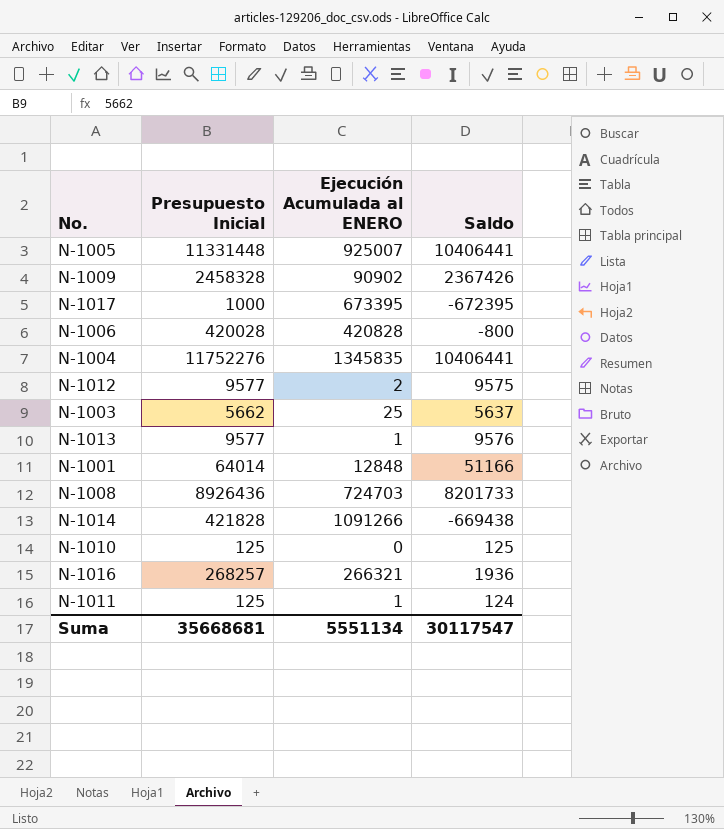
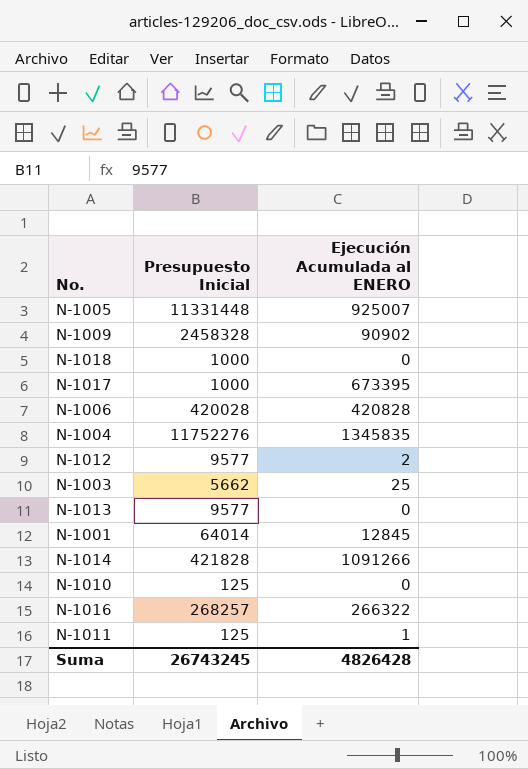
column Saldo | formula: [Presupuesto Inicial] - [Ejecución Acumulada al ENERO] -> none
row N-1008: 8926436 | 724703 | 8201733 -> none
row N-1018: none -> 1000 | 0
N-1013 | Ejecución Acumulada al ENERO: 1 -> 0
N-1001 | Ejecución Acumulada al ENERO: 12848 -> 12845
N-1016 | Ejecución Acumulada al ENERO: 266321 -> 266322
Suma | Presupuesto Inicial: 35668681 -> 26743245
Suma | Ejecución Acumulada al ENERO: 5551134 -> 4826428

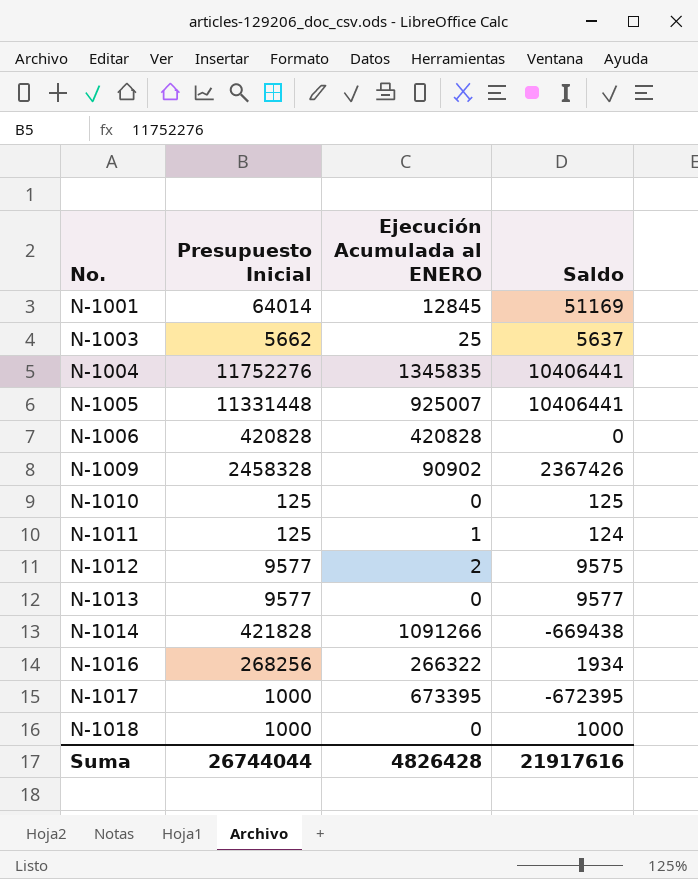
row order: none -> No. ascending
column Saldo | formula: none -> [Presupuesto Inicial] - [Ejecución Acumulada al ENERO]
N-1006 | Presupuesto Inicial: 420028 -> 420828
N-1016 | Presupuesto Inicial: 268257 -> 268256
Suma | Presupuesto Inicial: 26743245 -> 26744044

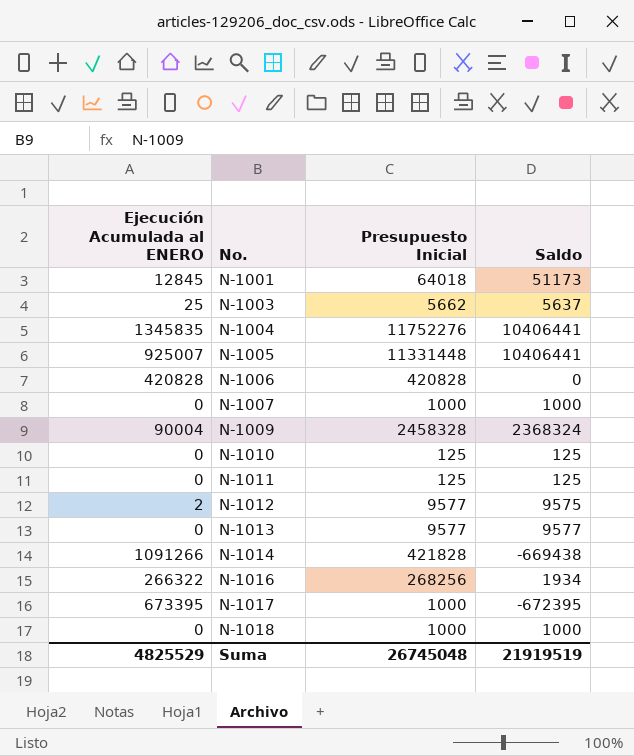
column Ejecución Acumulada al ENERO | position: 3 -> 1
N-1001 | Presupuesto Inicial: 64014 -> 64018
N-1001 | Saldo: 51169 -> 51173
row N-1007: none -> 0 | 1000 | 1000
N-1009 | Ejecución Acumulada al ENERO: 90902 -> 90004
N-1009 | Saldo: 2367426 -> 2368324
N-1011 | Ejecución Acumulada al ENERO: 1 -> 0
N-1011 | Saldo: 124 -> 125
Suma | Ejecución Acumulada al ENERO: 4826428 -> 4825529
Suma | Presupuesto Inicial: 26744044 -> 26745048
Suma | Saldo: 21917616 -> 21919519

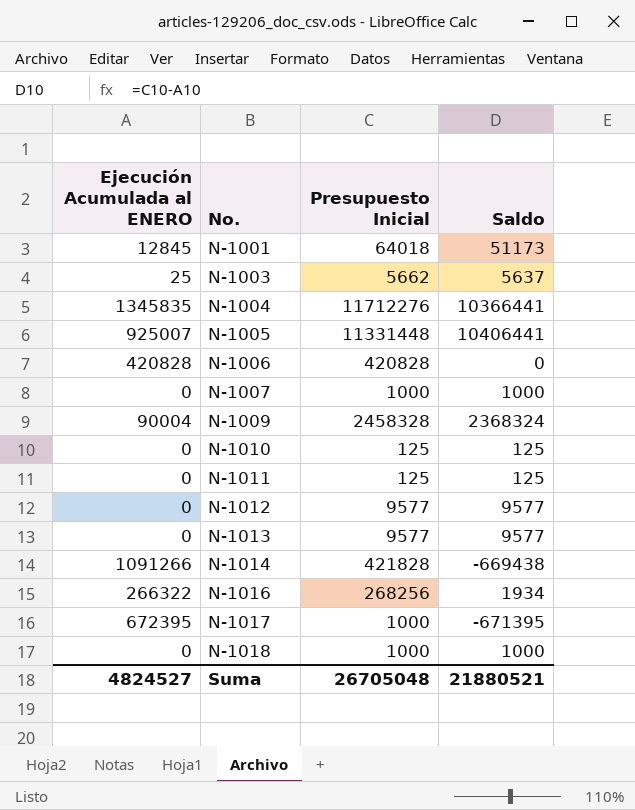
N-1004 | Presupuesto Inicial: 11752276 -> 11712276
N-1004 | Saldo: 10406441 -> 10366441
N-1012 | Ejecución Acumulada al ENERO: 2 -> 0
N-1012 | Saldo: 9575 -> 9577
N-1017 | Ejecución Acumulada al ENERO: 673395 -> 672395
N-1017 | Saldo: -672395 -> -671395
Suma | Ejecución Acumulada al ENERO: 4825529 -> 4824527
Suma | Presupuesto Inicial: 26745048 -> 26705048
Suma | Saldo: 21919519 -> 21880521

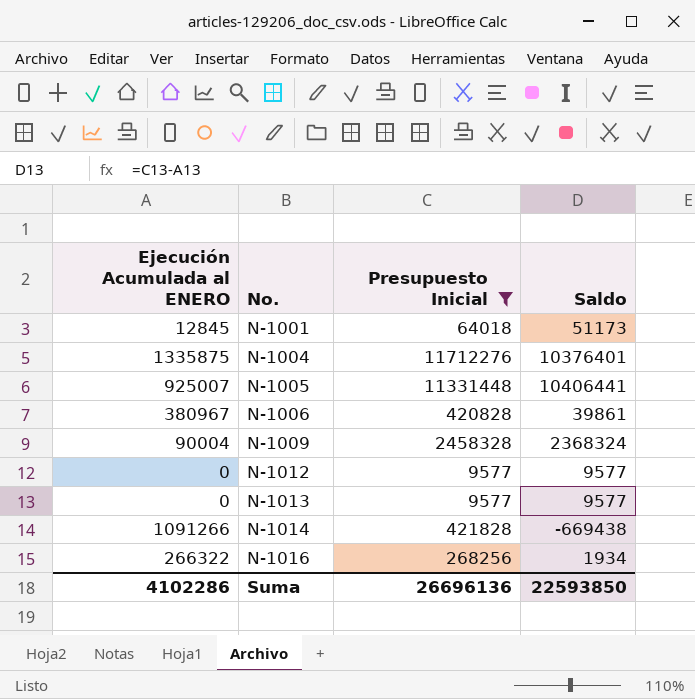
filter: none -> Presupuesto Inicial >= 9577
N-1004 | Ejecución Acumulada al ENERO: 1345835 -> 1335875
N-1004 | Saldo: 10366441 -> 10376401
N-1006 | Ejecución Acumulada al ENERO: 420828 -> 380967
N-1006 | Saldo: 0 -> 39861
Suma | Ejecución Acumulada al ENERO: 4824527 -> 4102286
Suma | Presupuesto Inicial: 26705048 -> 26696136
Suma | Saldo: 21880521 -> 22593850

